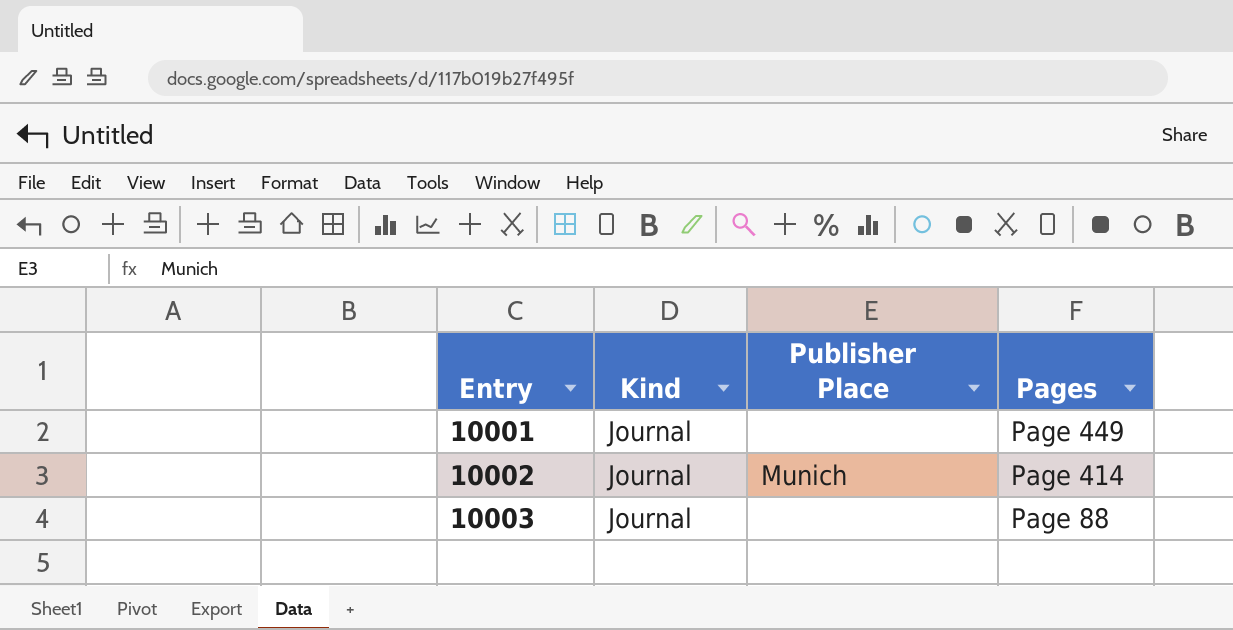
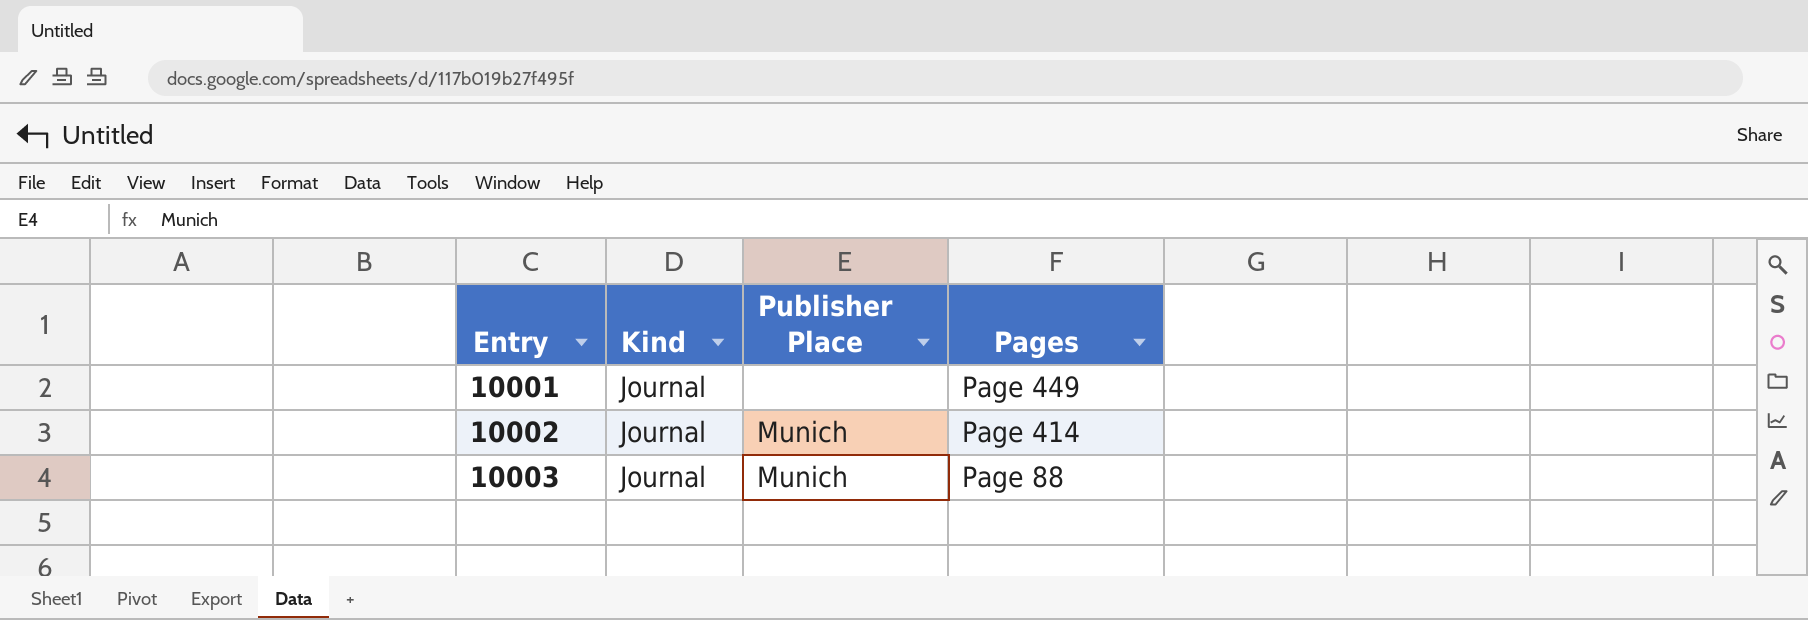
10003 | Publisher Place: none -> Munich

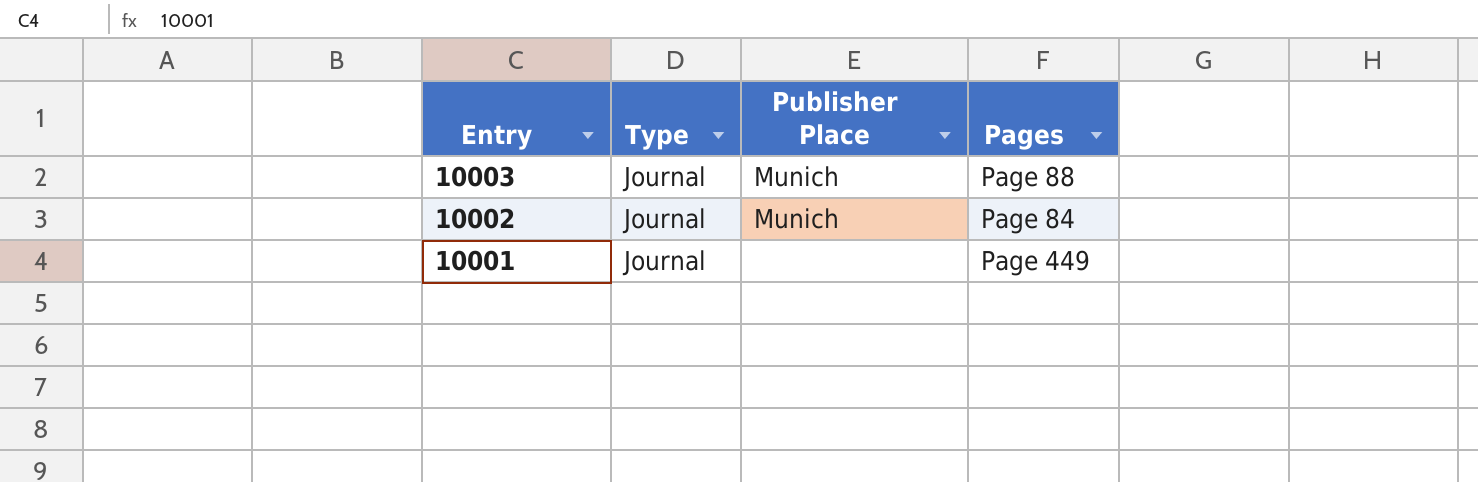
row order: Entry ascending -> Entry descending
column name: Kind -> Type
10002 | Pages: Page 414 -> Page 84

